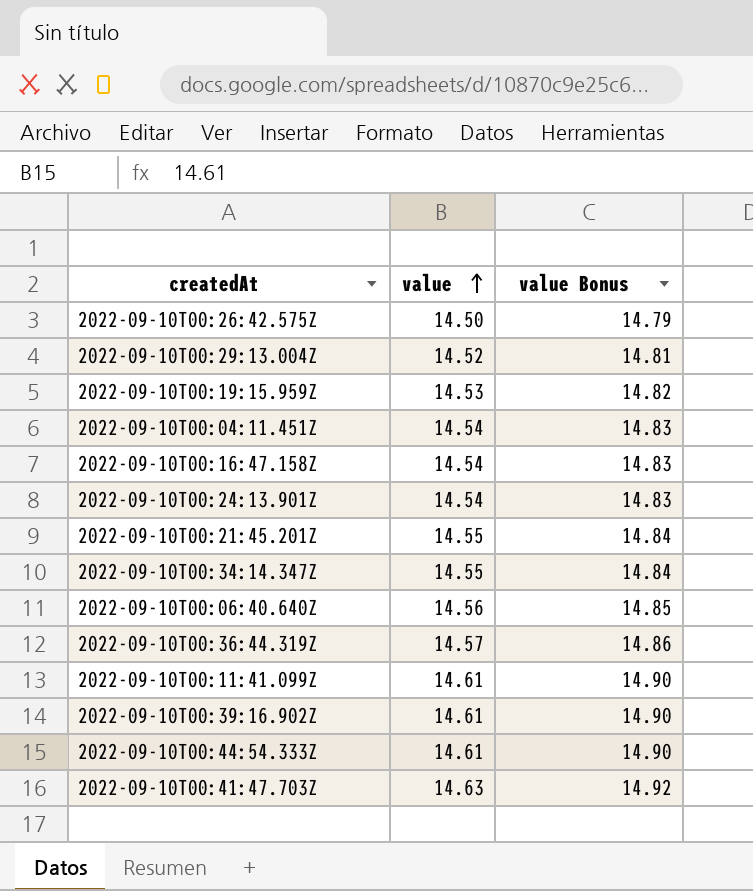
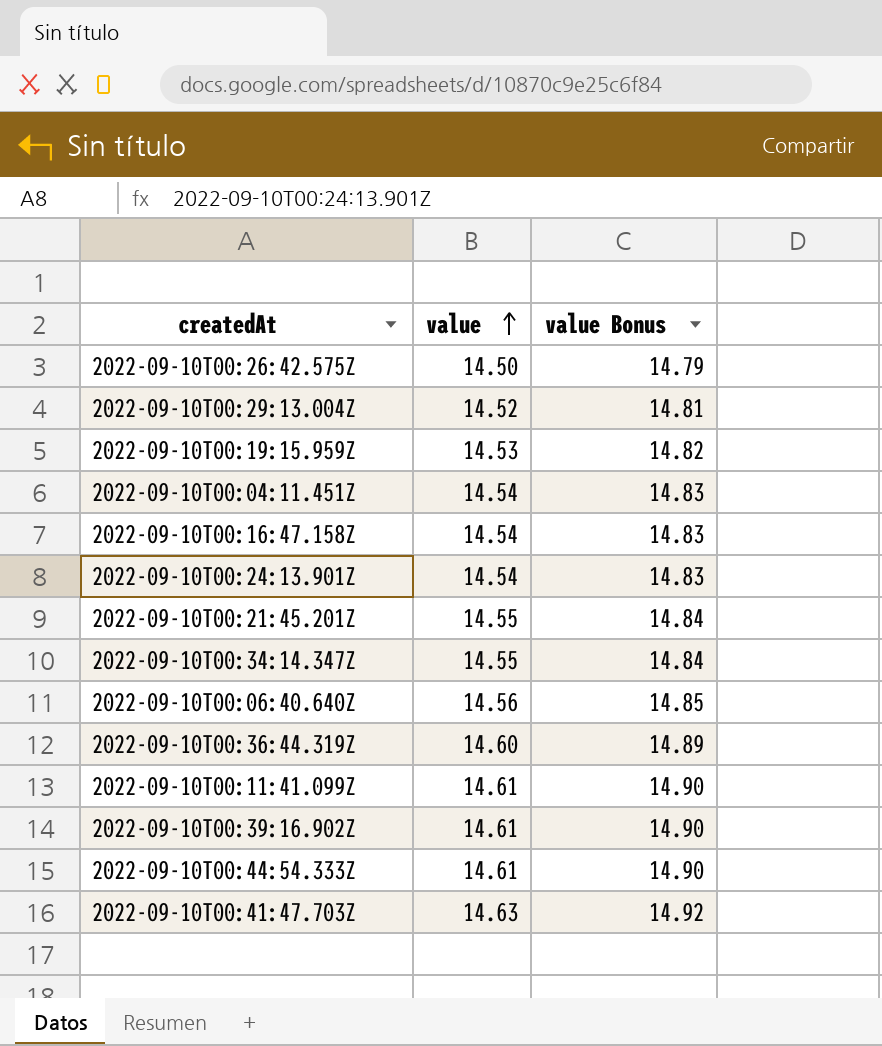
2022-09-10T00:36:44.319Z | value: 14.57 -> 14.60
2022-09-10T00:36:44.319Z | value Bonus: 14.86 -> 14.89

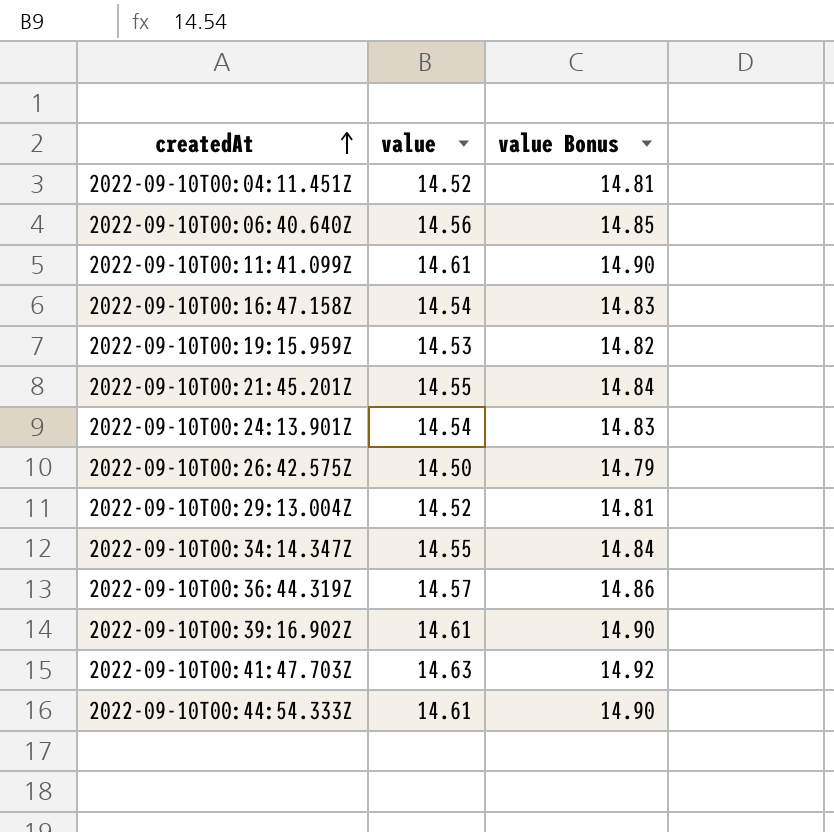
row order: value ascending -> createdAt ascending
2022-09-10T00:04:11.451Z | value: 14.54 -> 14.52
2022-09-10T00:04:11.451Z | value Bonus: 14.83 -> 14.81
2022-09-10T00:36:44.319Z | value: 14.60 -> 14.57
2022-09-10T00:36:44.319Z | value Bonus: 14.89 -> 14.86

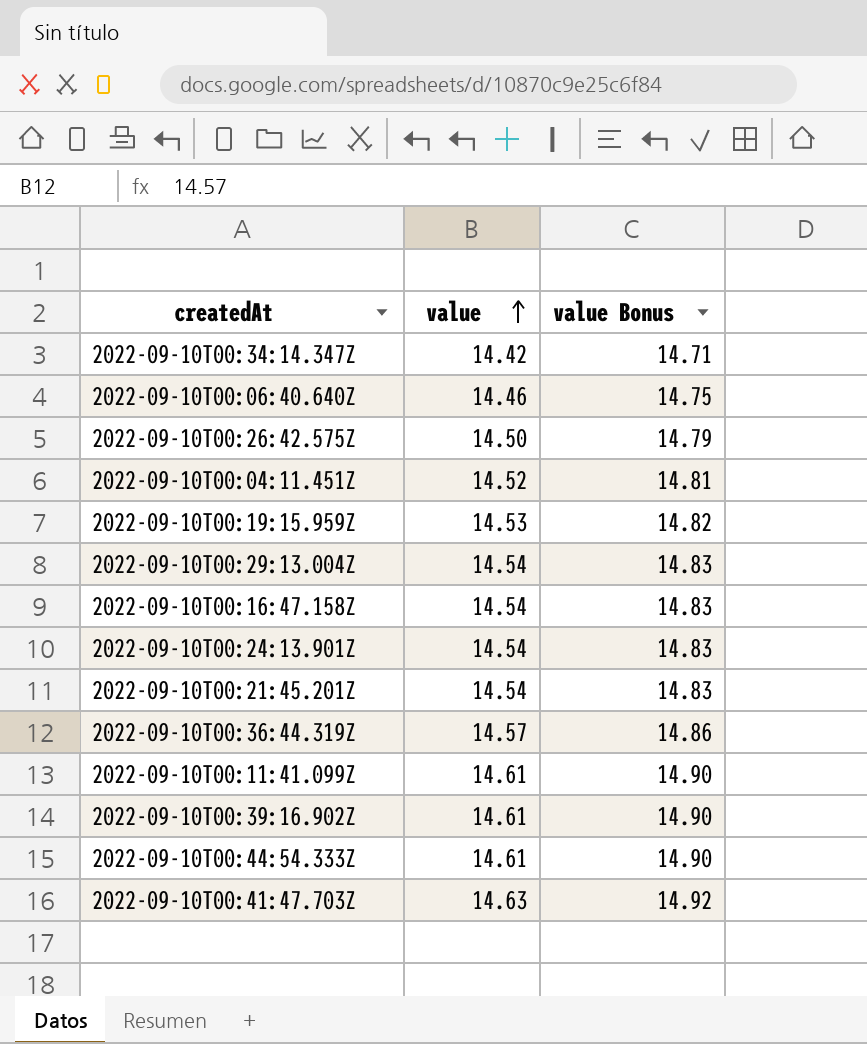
row order: createdAt ascending -> value ascending
2022-09-10T00:34:14.347Z | value: 14.55 -> 14.42
2022-09-10T00:34:14.347Z | value Bonus: 14.84 -> 14.71
2022-09-10T00:06:40.640Z | value: 14.56 -> 14.46
2022-09-10T00:06:40.640Z | value Bonus: 14.85 -> 14.75
2022-09-10T00:29:13.004Z | value: 14.52 -> 14.54
2022-09-10T00:29:13.004Z | value Bonus: 14.81 -> 14.83
2022-09-10T00:21:45.201Z | value: 14.55 -> 14.54
2022-09-10T00:21:45.201Z | value Bonus: 14.84 -> 14.83

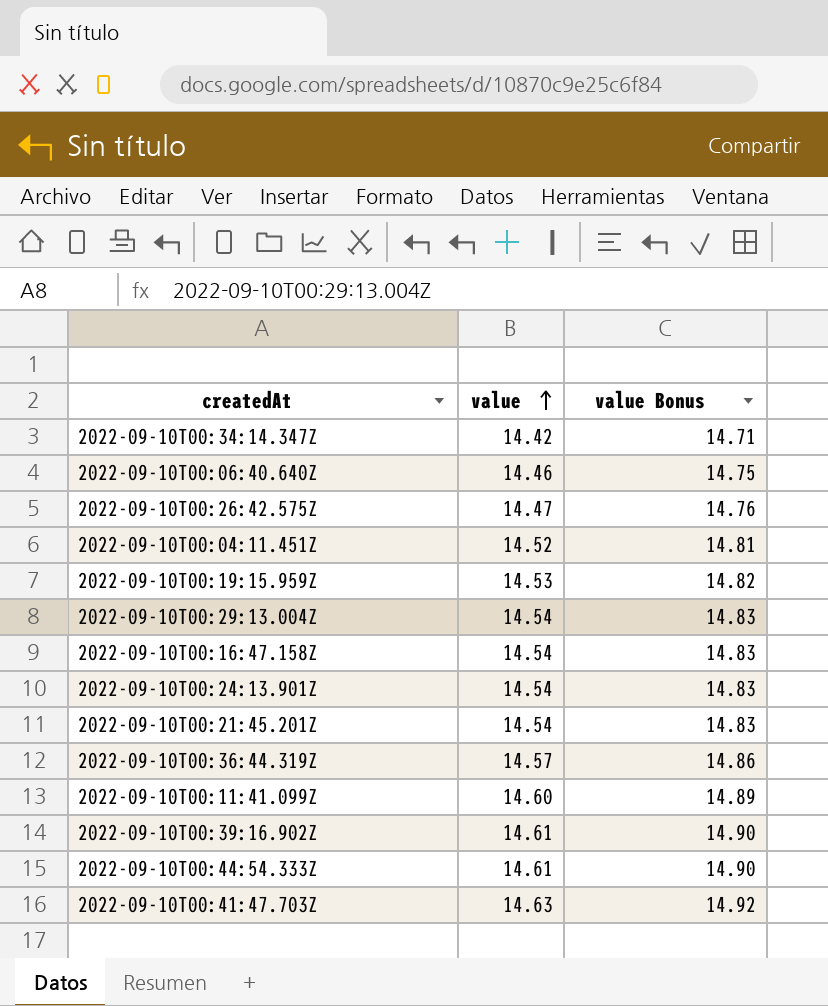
2022-09-10T00:26:42.575Z | value: 14.50 -> 14.47
2022-09-10T00:26:42.575Z | value Bonus: 14.79 -> 14.76
2022-09-10T00:11:41.099Z | value: 14.61 -> 14.60
2022-09-10T00:11:41.099Z | value Bonus: 14.90 -> 14.89

